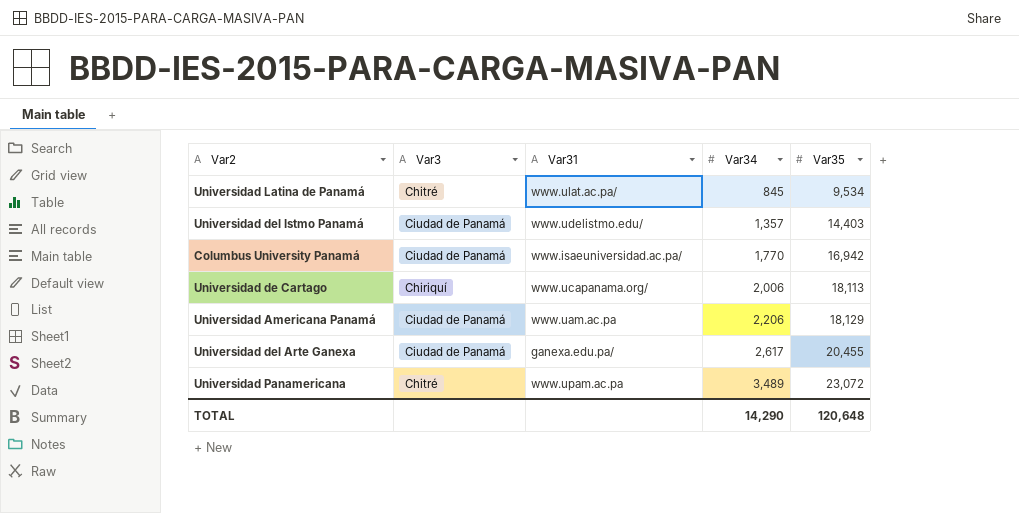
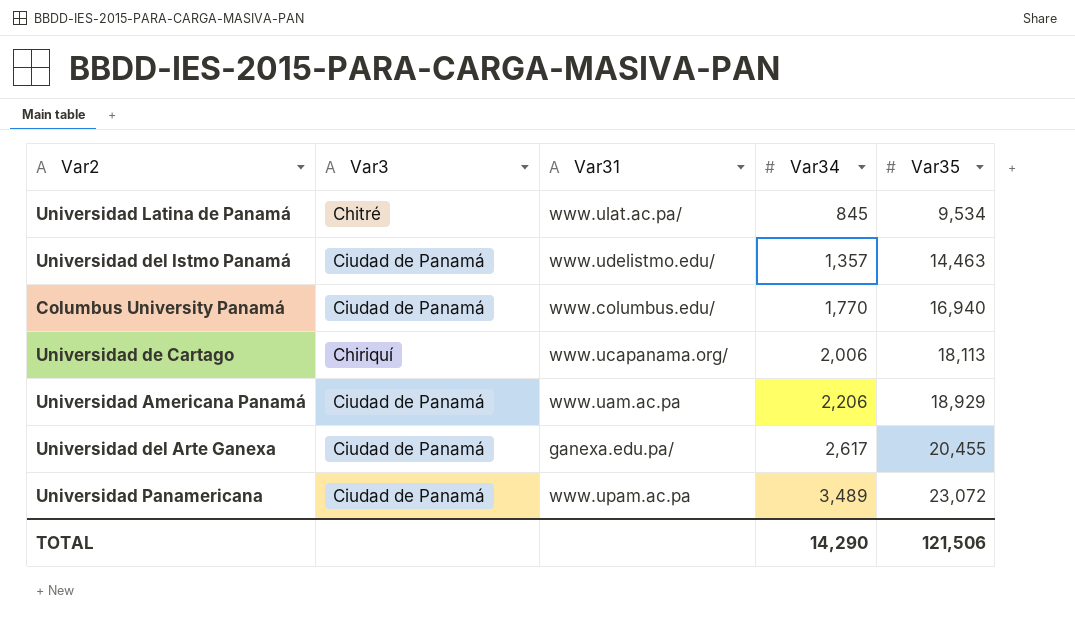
Universidad del Istmo Panamá | Var35: 14,403 -> 14,463
Columbus University Panamá | Var31: www.isaeuniversidad.ac.pa/ -> www.columbus.edu/
Columbus University Panamá | Var35: 16,942 -> 16,940
Universidad Americana Panamá | Var35: 18,129 -> 18,929
Universidad Panamericana | Var3: Chitré -> Ciudad de Panamá
TOTAL | Var35: 120,648 -> 121,506

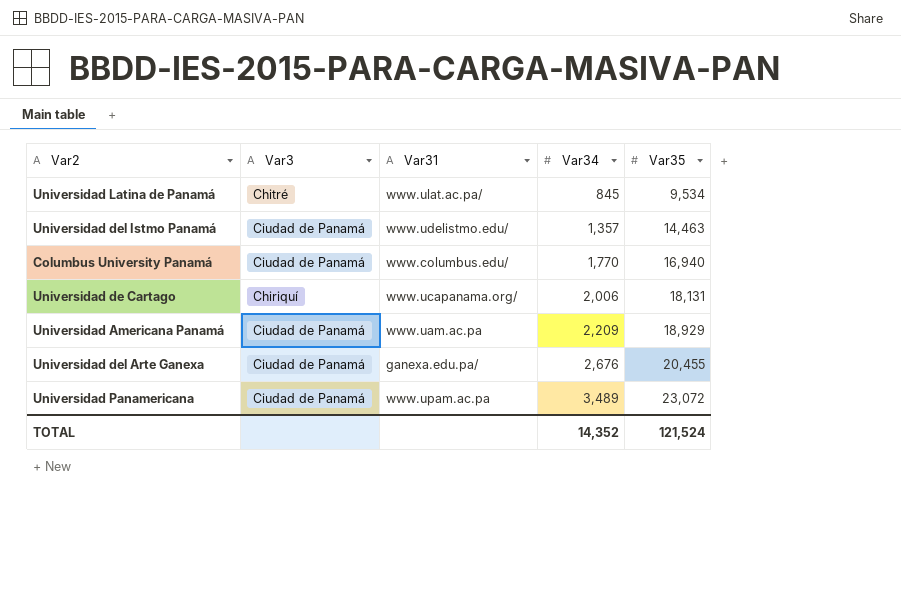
Universidad de Cartago | Var35: 18,113 -> 18,131
Universidad Americana Panamá | Var34: 2,206 -> 2,209
Universidad del Arte Ganexa | Var34: 2,617 -> 2,676
TOTAL | Var34: 14,290 -> 14,352
TOTAL | Var35: 121,506 -> 121,524

